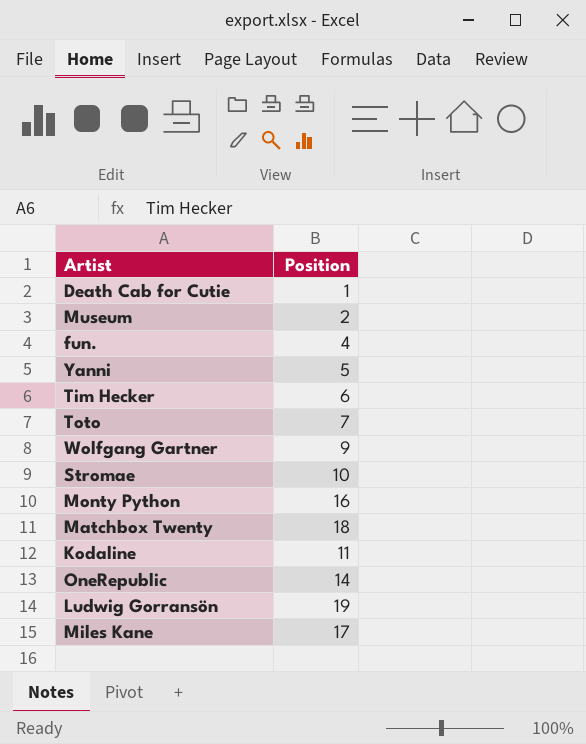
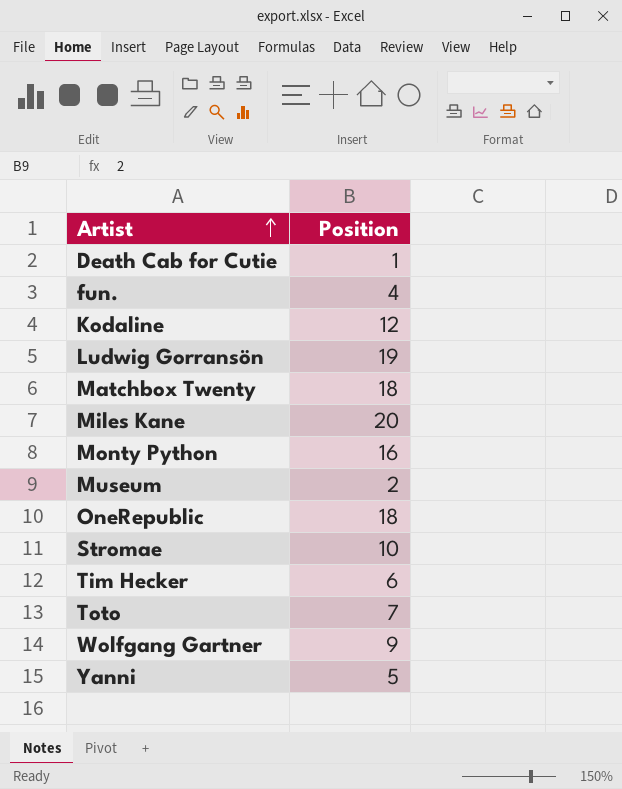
row order: none -> Artist ascending
Kodaline | Position: 11 -> 12
Miles Kane | Position: 17 -> 20
OneRepublic | Position: 14 -> 18

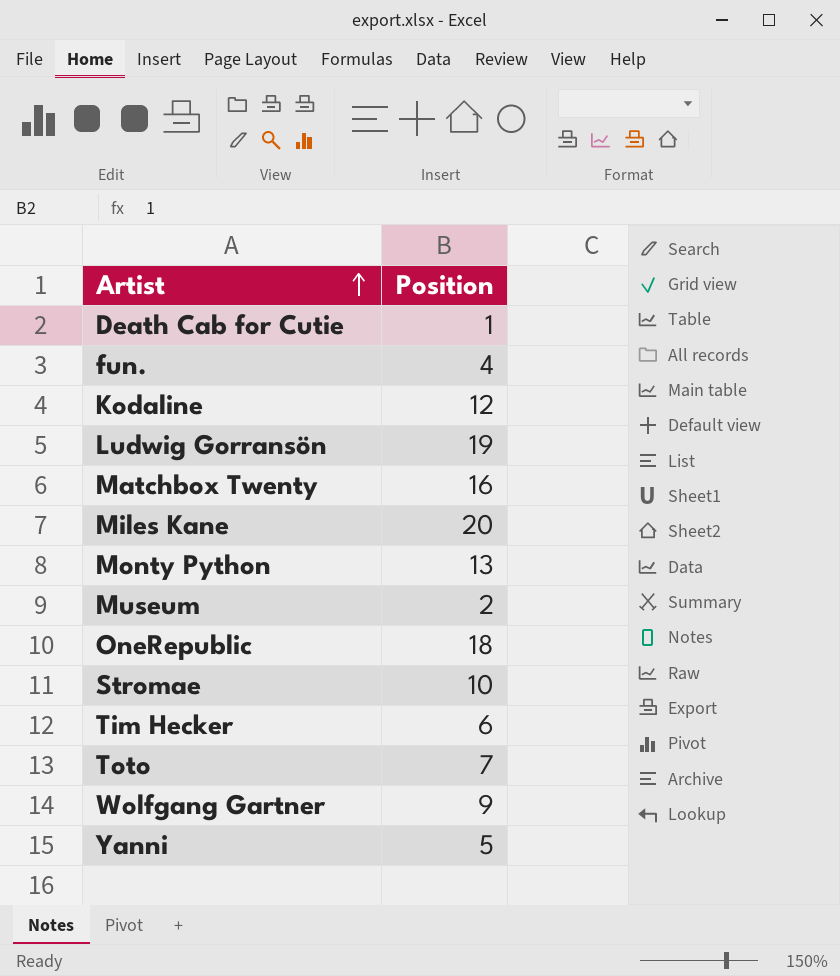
Matchbox Twenty | Position: 18 -> 16
Monty Python | Position: 16 -> 13

